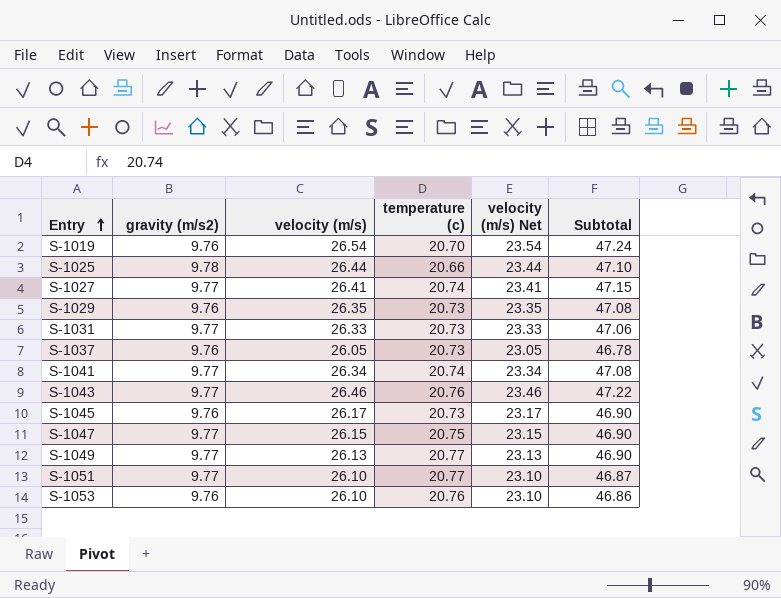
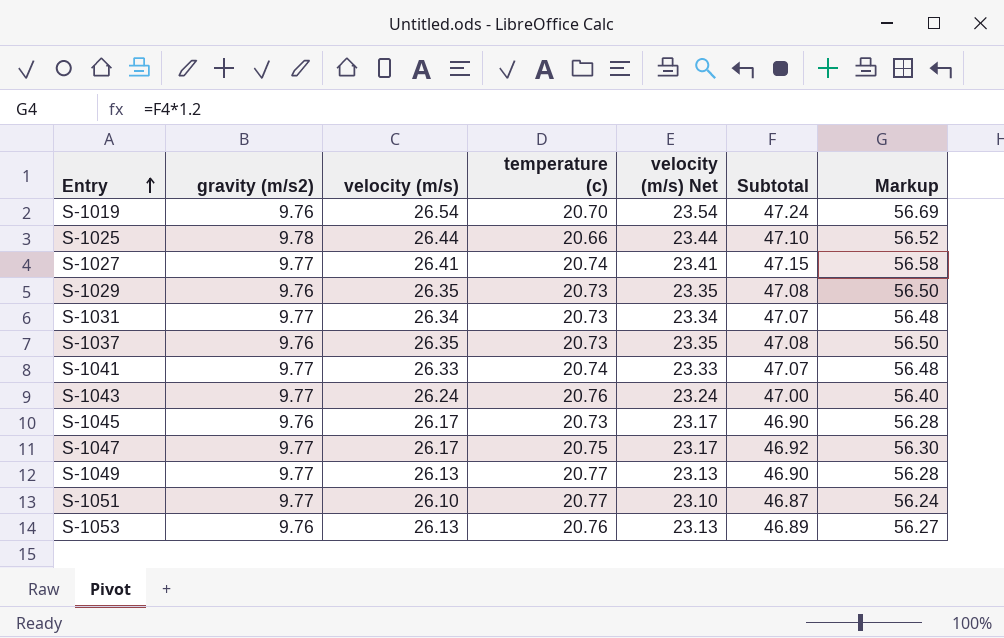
column Markup | formula: none -> [Subtotal] * 1.2
S-1031 | velocity (m/s): 26.33 -> 26.34
S-1031 | velocity (m/s) Net: 23.33 -> 23.34
S-1031 | Subtotal: 47.06 -> 47.07
S-1037 | velocity (m/s): 26.05 -> 26.35
S-1037 | velocity (m/s) Net: 23.05 -> 23.35
S-1037 | Subtotal: 46.78 -> 47.08
S-1041 | velocity (m/s): 26.34 -> 26.33
S-1041 | velocity (m/s) Net: 23.34 -> 23.33
S-1041 | Subtotal: 47.08 -> 47.07
S-1043 | velocity (m/s): 26.46 -> 26.24
S-1043 | velocity (m/s) Net: 23.46 -> 23.24
S-1043 | Subtotal: 47.22 -> 47.00
S-1047 | velocity (m/s): 26.15 -> 26.17
S-1047 | velocity (m/s) Net: 23.15 -> 23.17
S-1047 | Subtotal: 46.90 -> 46.92
S-1053 | velocity (m/s): 26.10 -> 26.13
S-1053 | velocity (m/s) Net: 23.10 -> 23.13
S-1053 | Subtotal: 46.86 -> 46.89

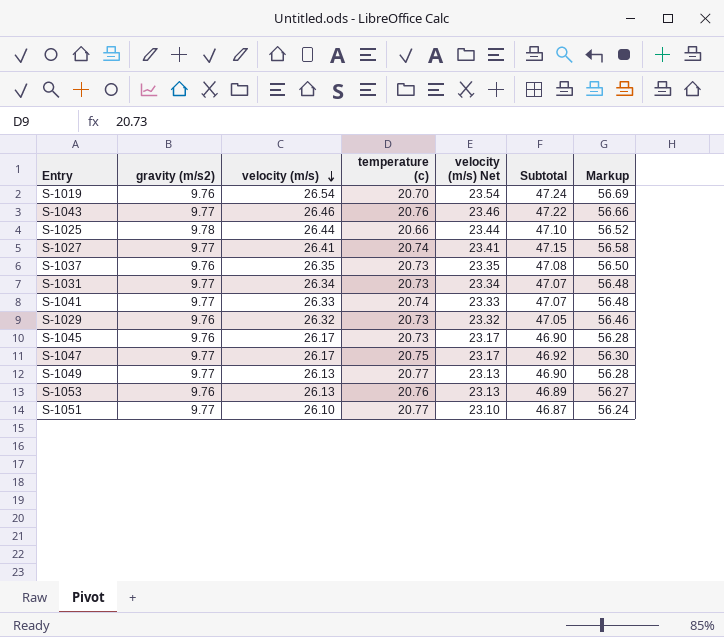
row order: Entry ascending -> velocity (m/s) descending
S-1043 | velocity (m/s): 26.24 -> 26.46
S-1043 | velocity (m/s) Net: 23.24 -> 23.46
S-1043 | Subtotal: 47.00 -> 47.22
S-1043 | Markup: 56.40 -> 56.66
S-1029 | velocity (m/s): 26.35 -> 26.32
S-1029 | velocity (m/s) Net: 23.35 -> 23.32
S-1029 | Subtotal: 47.08 -> 47.05
S-1029 | Markup: 56.50 -> 56.46

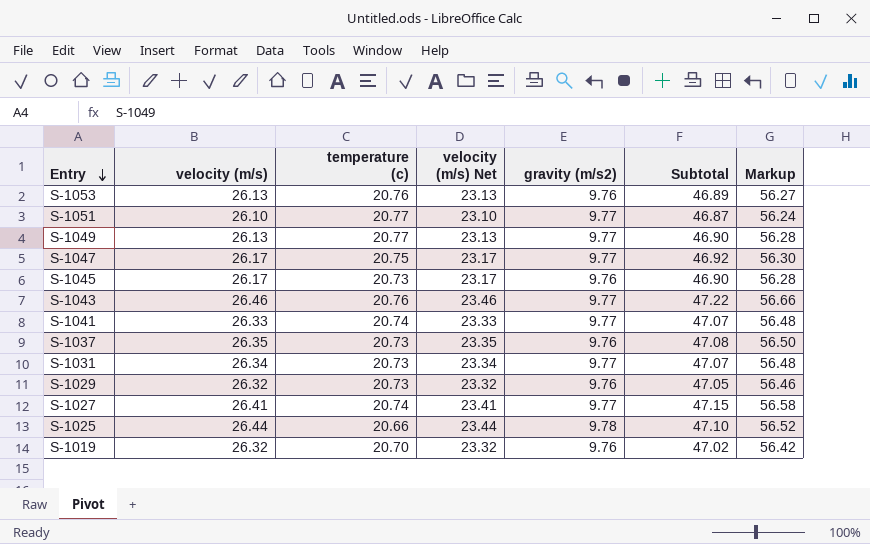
row order: velocity (m/s) descending -> Entry descending
column gravity (m/s2) | position: 2 -> 5
S-1019 | velocity (m/s): 26.54 -> 26.32
S-1019 | velocity (m/s) Net: 23.54 -> 23.32
S-1019 | Subtotal: 47.24 -> 47.02
S-1019 | Markup: 56.69 -> 56.42

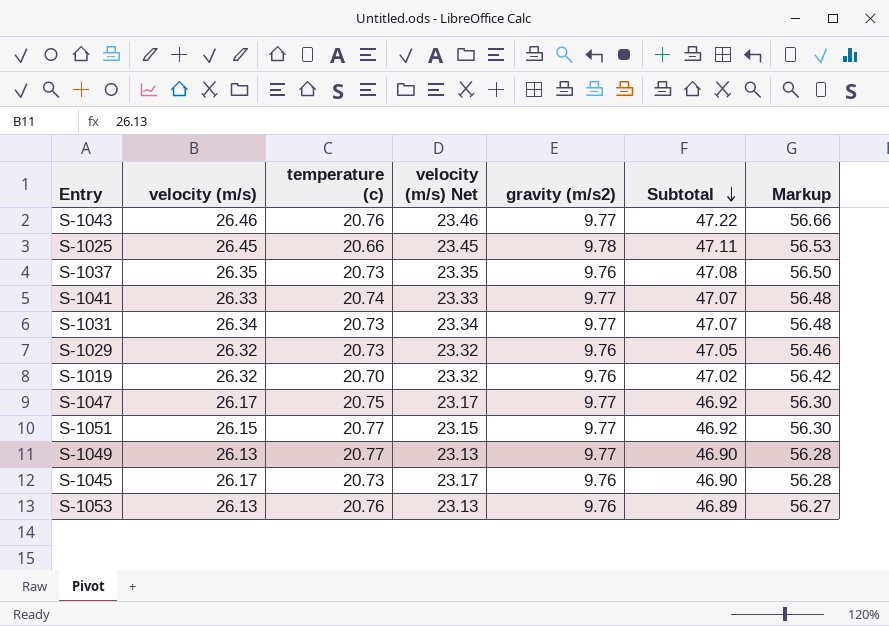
row order: Entry descending -> Subtotal descending
row S-1027: 26.41 | 20.74 | 23.41 | 9.77 | 47.15 | 56.58 -> none
S-1025 | velocity (m/s): 26.44 -> 26.45
S-1025 | velocity (m/s) Net: 23.44 -> 23.45
S-1025 | Subtotal: 47.10 -> 47.11
S-1025 | Markup: 56.52 -> 56.53
S-1051 | velocity (m/s): 26.10 -> 26.15
S-1051 | velocity (m/s) Net: 23.10 -> 23.15
S-1051 | Subtotal: 46.87 -> 46.92
S-1051 | Markup: 56.24 -> 56.30

